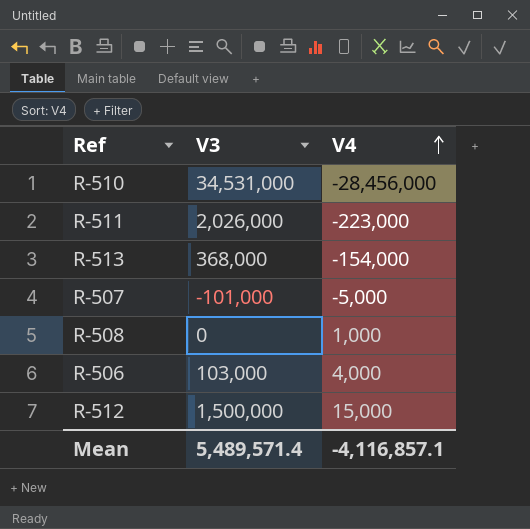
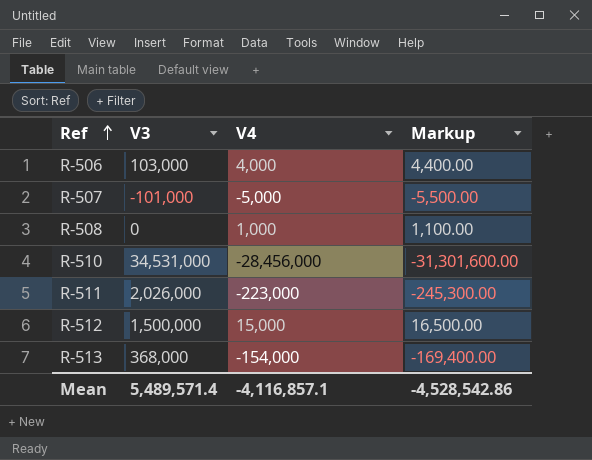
row order: V4 ascending -> Ref ascending
column Markup | formula: none -> [V4] * 1.1

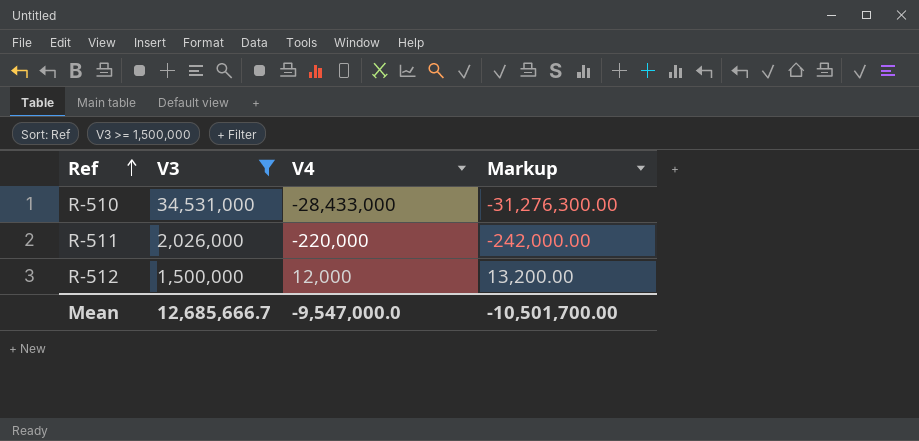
filter: none -> V3 >= 1,500,000
R-510 | V4: -28,456,000 -> -28,433,000
R-510 | Markup: -31,301,600.00 -> -31,276,300.00
R-511 | V4: -223,000 -> -220,000
R-511 | Markup: -245,300.00 -> -242,000.00
R-512 | V4: 15,000 -> 12,000
R-512 | Markup: 16,500.00 -> 13,200.00
Mean | V3: 5,489,571.4 -> 12,685,666.7
Mean | V4: -4,116,857.1 -> -9,547,000.0
Mean | Markup: -4,528,542.86 -> -10,501,700.00

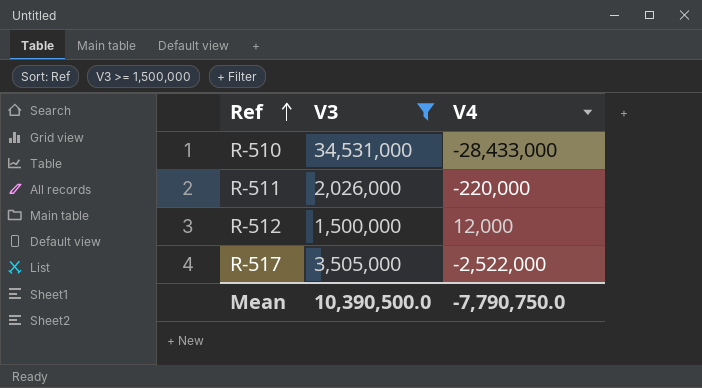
column Markup | formula: [V4] * 1.1 -> none
row R-517: none -> 3,505,000 | -2,522,000
Mean | V3: 12,685,666.7 -> 10,390,500.0
Mean | V4: -9,547,000.0 -> -7,790,750.0

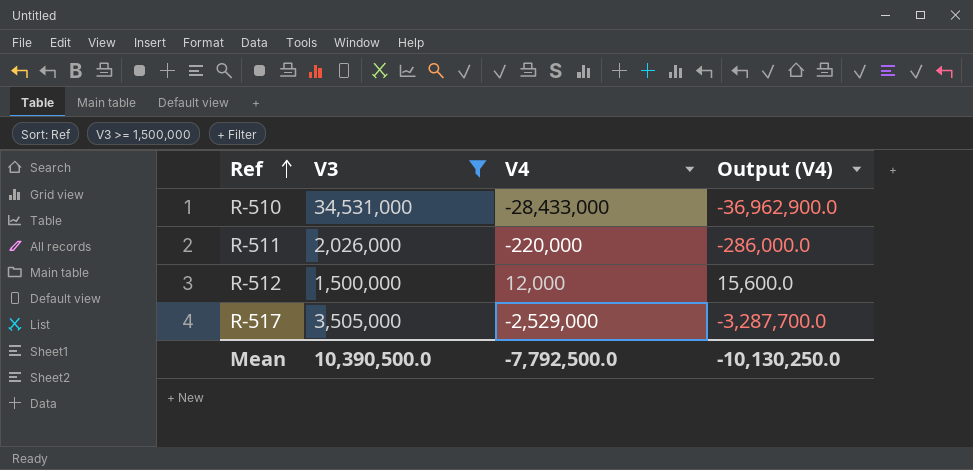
column Output (V4) | formula: none -> [V4] * 1.3
R-517 | V4: -2,522,000 -> -2,529,000
Mean | V4: -7,790,750.0 -> -7,792,500.0

